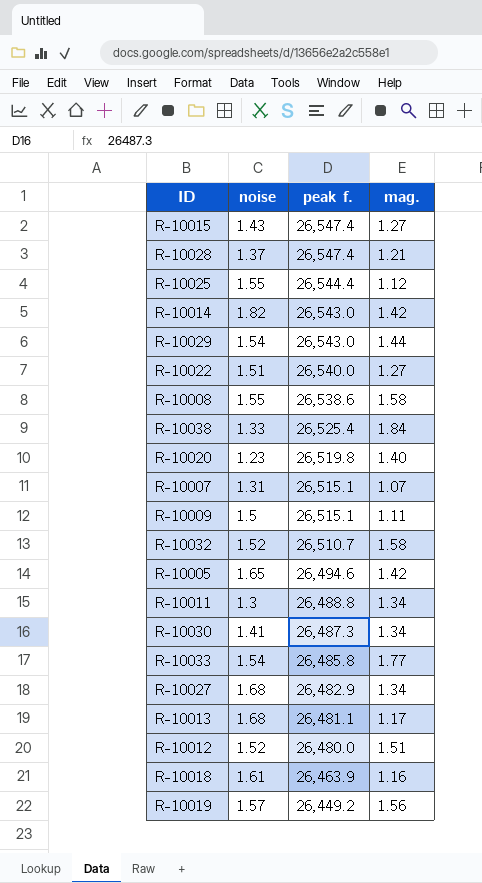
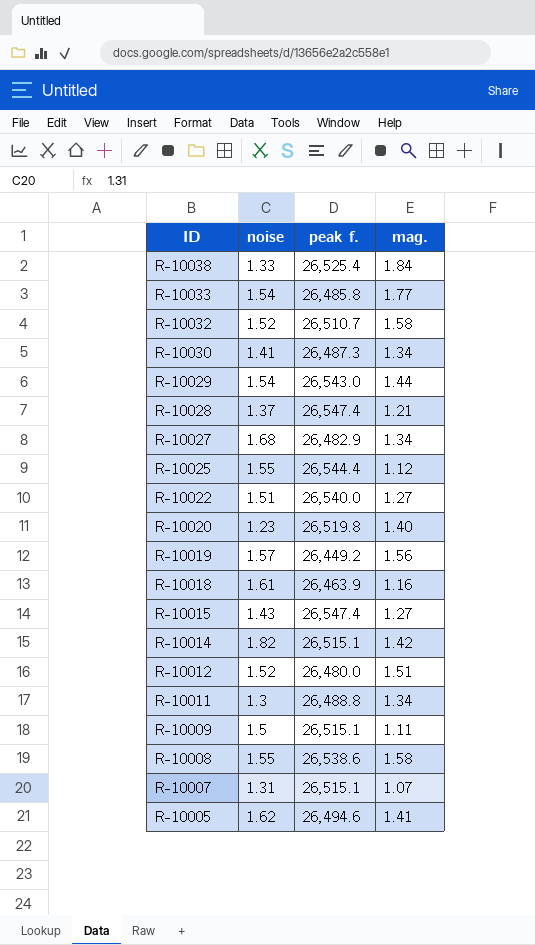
row order: peak f. descending -> ID descending
row R-10013: 1.68 | 26,481.1 | 1.17 -> none
R-10014 | peak f.: 26,543.0 -> 26,515.1
R-10005 | noise: 1.65 -> 1.62
R-10005 | mag.: 1.42 -> 1.41

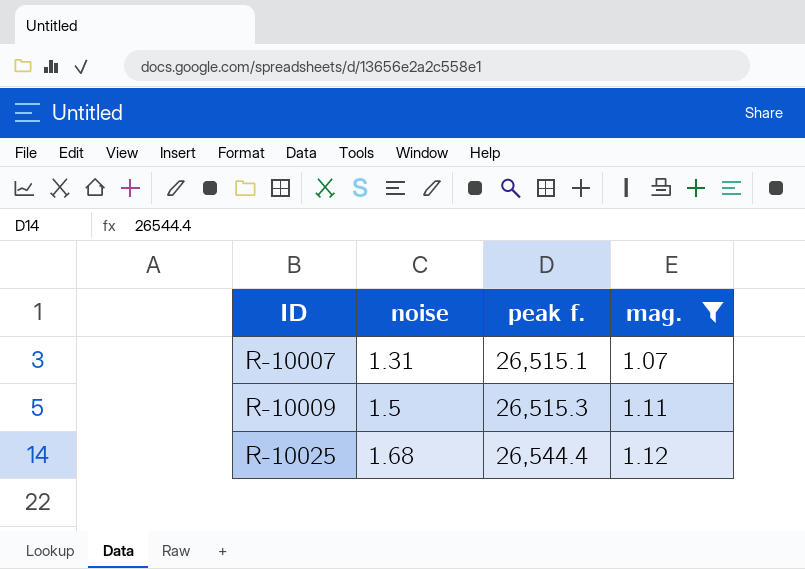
filter: none -> mag. <= 1.12
row order: ID descending -> ID ascending
R-10009 | peak f.: 26,515.1 -> 26,515.3
R-10025 | noise: 1.55 -> 1.68

